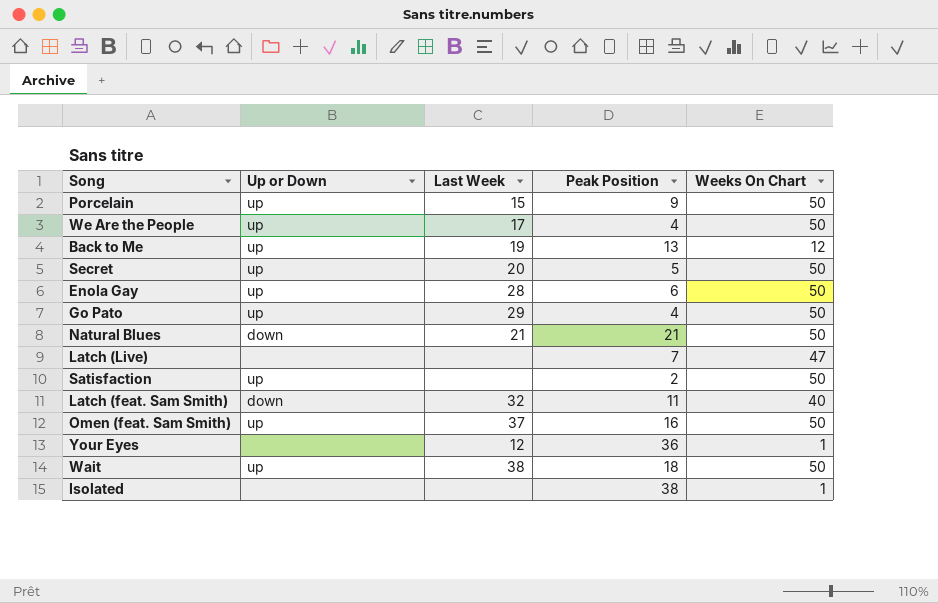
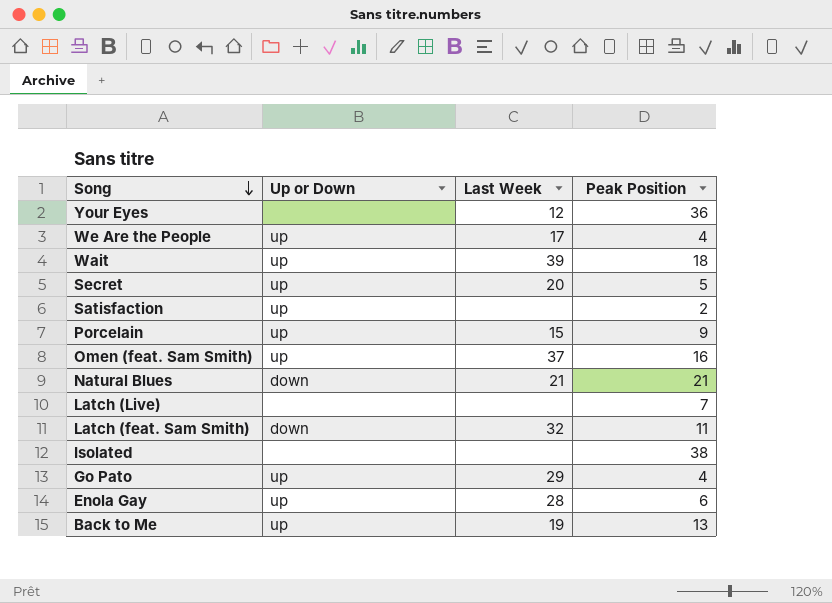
row order: none -> Song descending
column Weeks On Chart | position: 5 -> none
Wait | Last Week: 38 -> 39

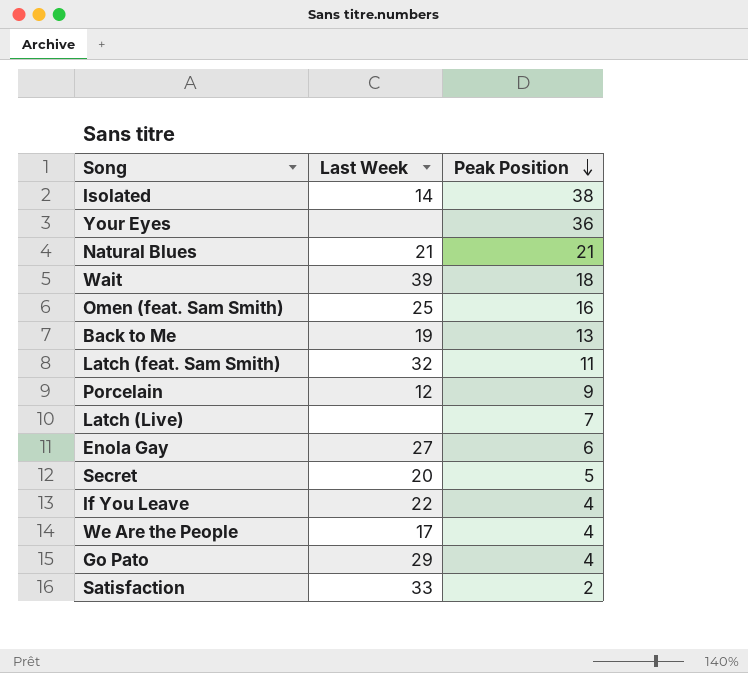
row order: Song descending -> Peak Position descending
column Up or Down | position: 2 -> none
Isolated | Last Week: none -> 14
Your Eyes | Last Week: 12 -> none
Omen (feat. Sam Smith) | Last Week: 37 -> 25
Porcelain | Last Week: 15 -> 12
Enola Gay | Last Week: 28 -> 27
row If You Leave: none -> 22 | 4
Satisfaction | Last Week: none -> 33

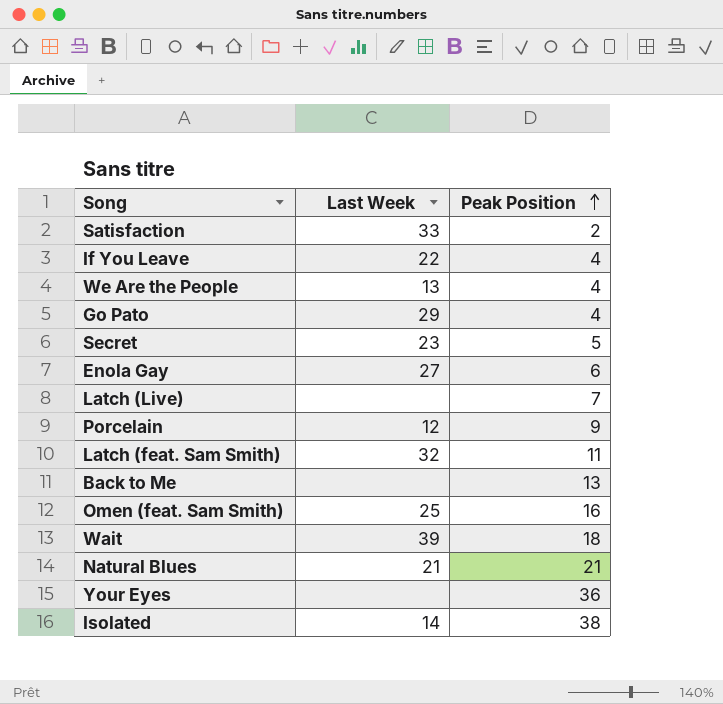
row order: Peak Position descending -> Peak Position ascending
We Are the People | Last Week: 17 -> 13
Secret | Last Week: 20 -> 23
Back to Me | Last Week: 19 -> none

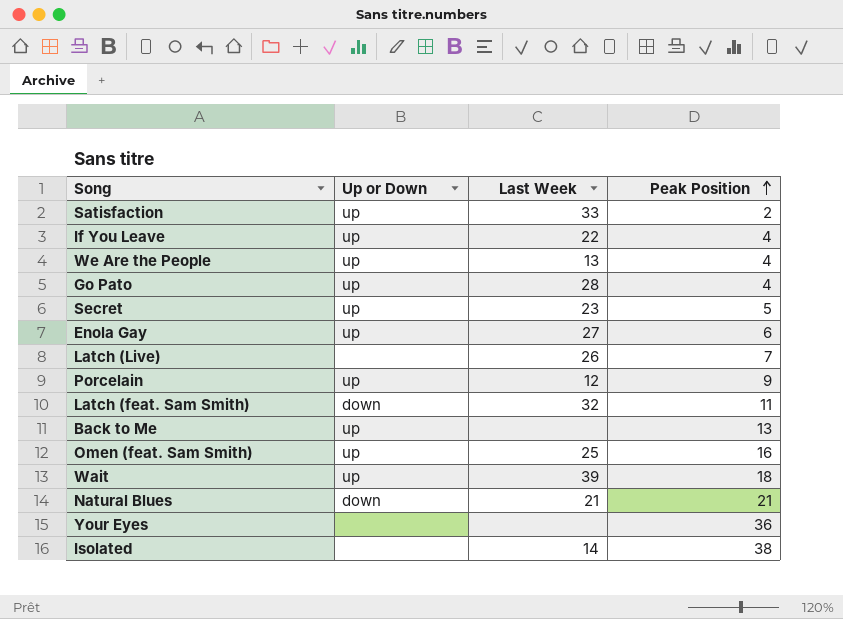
column Up or Down | position: none -> 2
Go Pato | Last Week: 29 -> 28
Latch (Live) | Last Week: none -> 26

